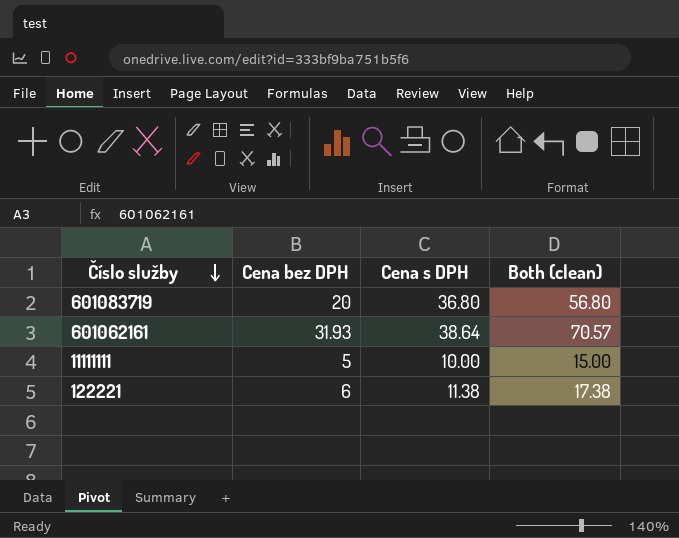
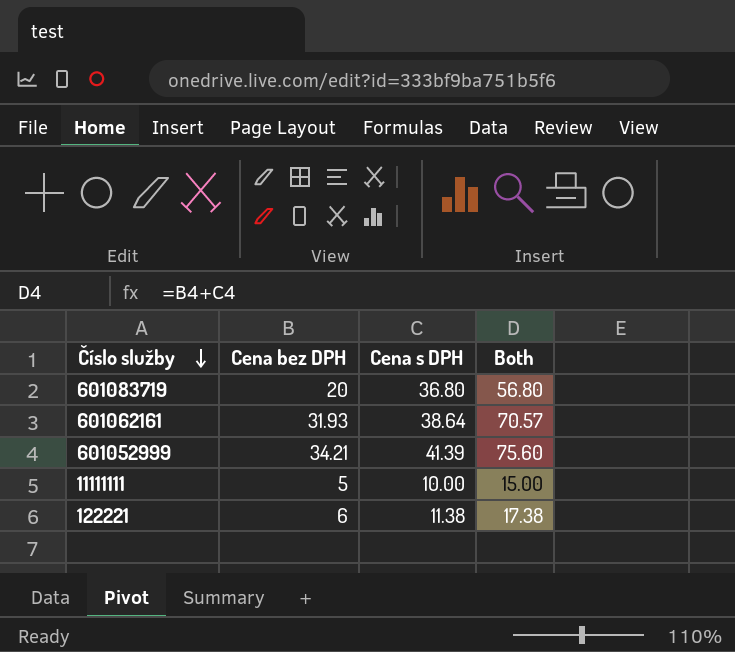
column name: Both (clean) -> Both
row 601052999: none -> 34.21 | 41.39 | 75.60

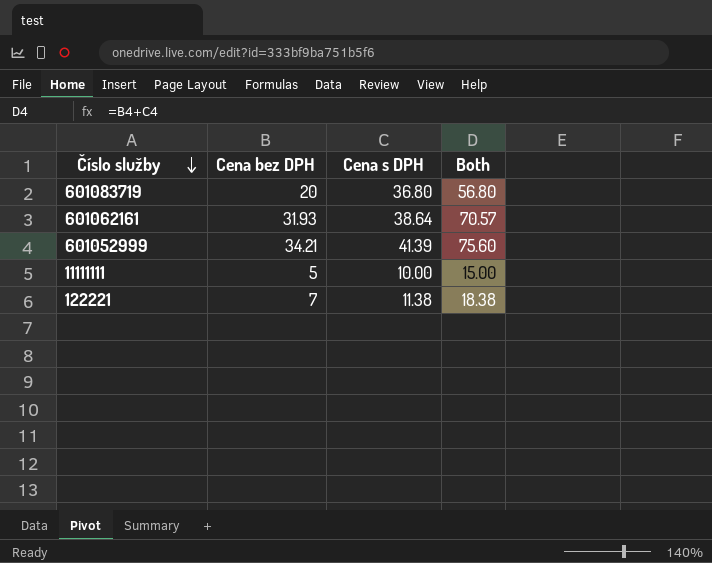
122221 | Cena bez DPH: 6 -> 7
122221 | Both: 17.38 -> 18.38

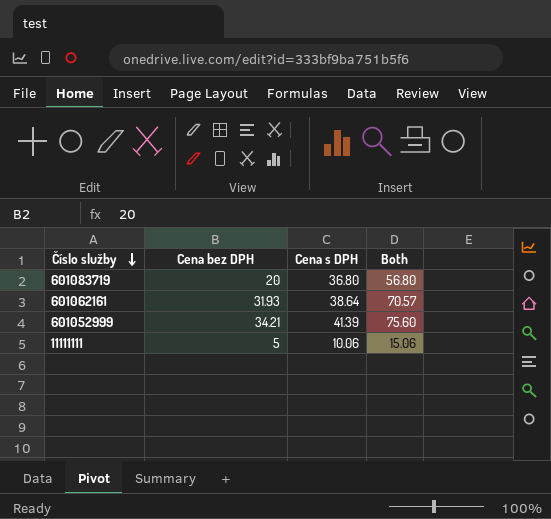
row 122221: 7 | 11.38 | 18.38 -> none
11111111 | Cena s DPH: 10.00 -> 10.06
11111111 | Both: 15.00 -> 15.06

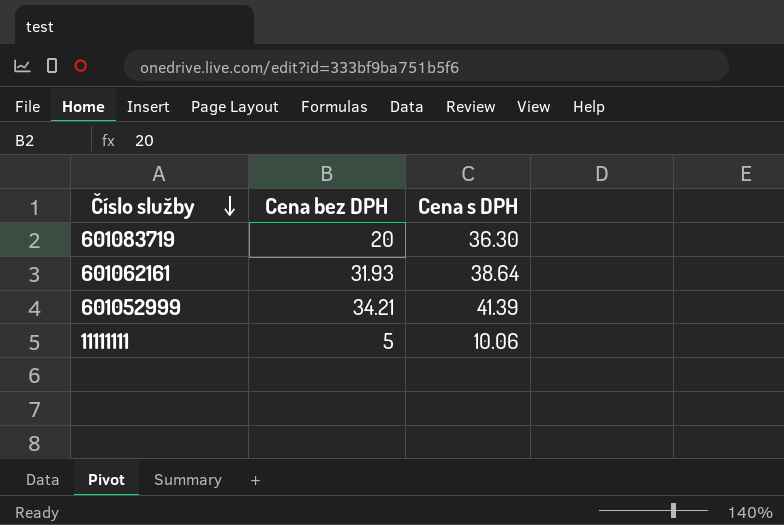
column Both | formula: [Cena bez DPH] + [Cena s DPH] -> none
601083719 | Cena s DPH: 36.80 -> 36.30

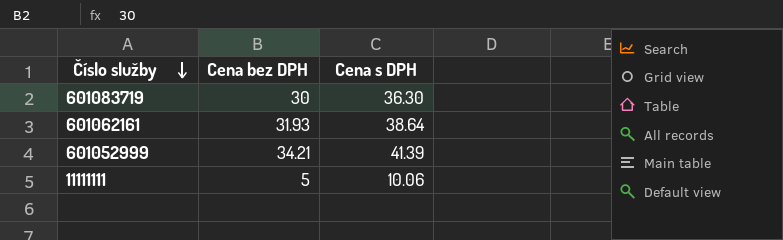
601083719 | Cena bez DPH: 20 -> 30

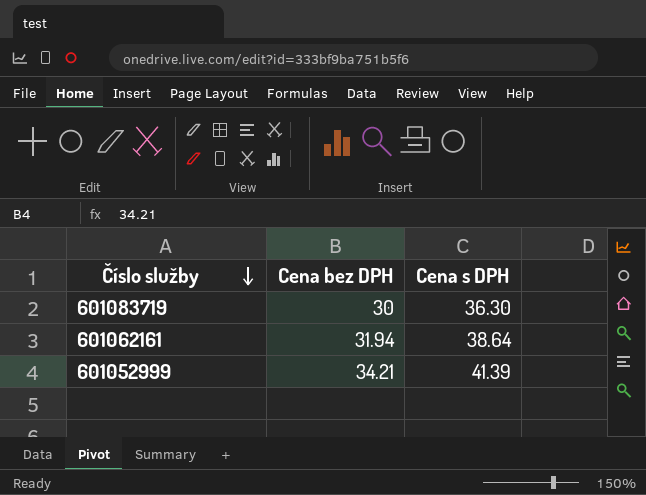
row 11111111: 5 | 10.06 -> none
601062161 | Cena bez DPH: 31.93 -> 31.94

